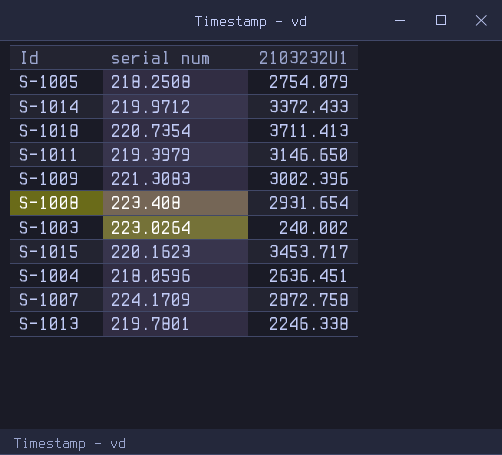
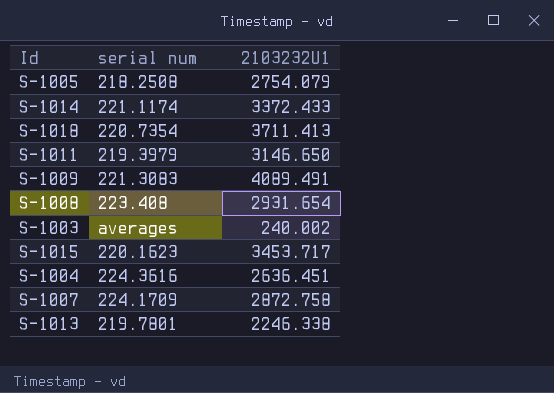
S-1014 | serial num: 219.9712 -> 221.1174
S-1009 | 2103232U1: 3002.396 -> 4089.491
S-1003 | serial num: 223.0264 -> averages
S-1004 | serial num: 218.0596 -> 224.3616

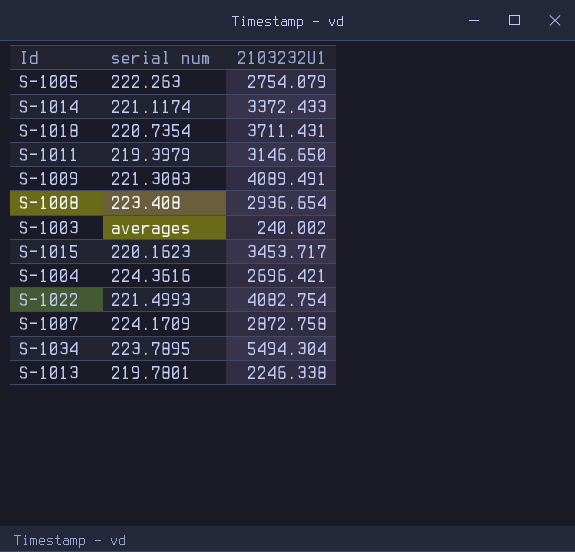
S-1005 | serial num: 218.2508 -> 222.263
S-1018 | 2103232U1: 3711.413 -> 3711.431
S-1008 | 2103232U1: 2931.654 -> 2936.654
S-1004 | 2103232U1: 2636.451 -> 2696.421
row S-1022: none -> 221.4993 | 4082.754
row S-1034: none -> 223.7895 | 5494.304

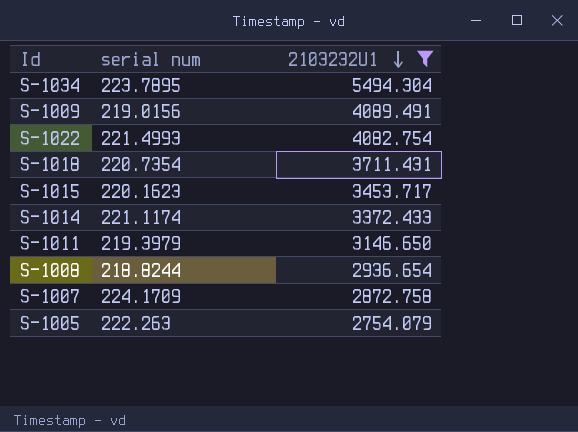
filter: none -> 2103232U1 >= 2754.079
row order: none -> 2103232U1 descending
S-1009 | serial num: 221.3083 -> 219.0156
S-1008 | serial num: 223.408 -> 218.8244

